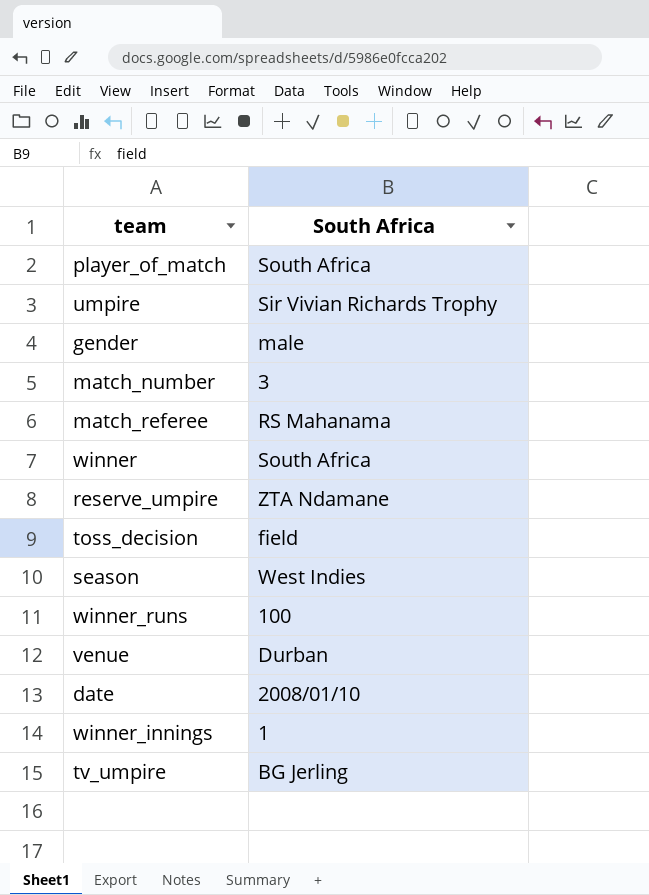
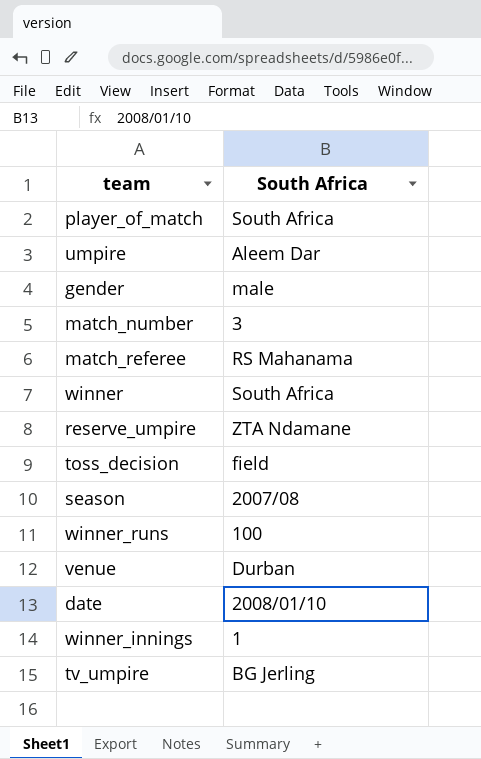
umpire | South Africa: Sir Vivian Richards Trophy -> Aleem Dar
season | South Africa: West Indies -> 2007/08

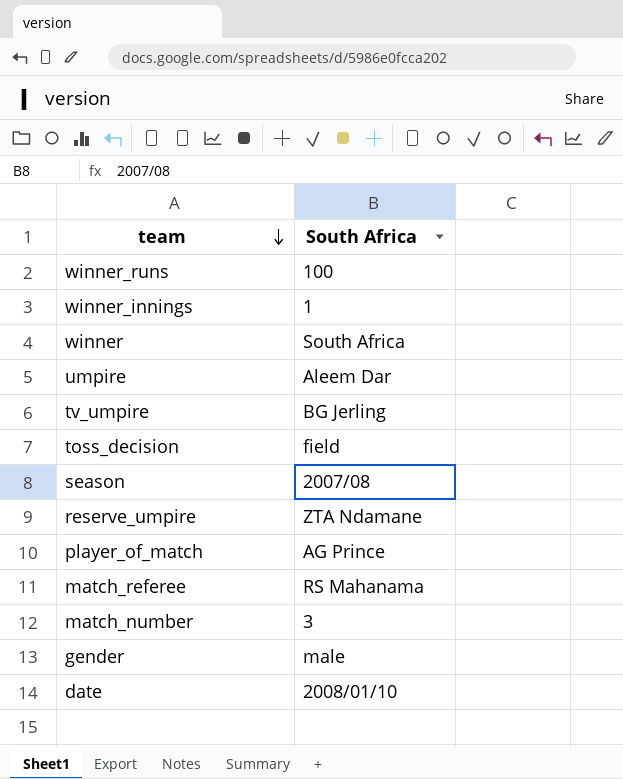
row order: none -> team descending
row venue: Durban -> none
player_of_match | South Africa: South Africa -> AG Prince

